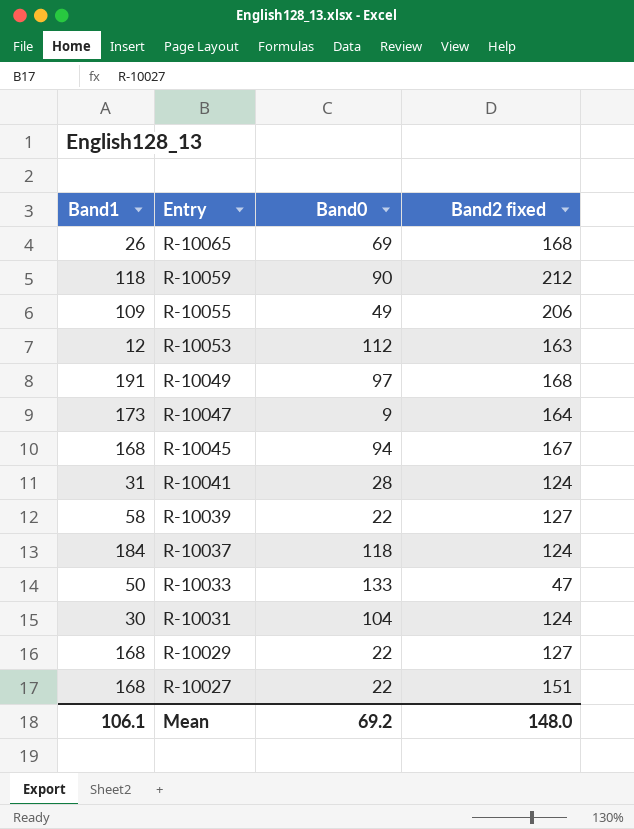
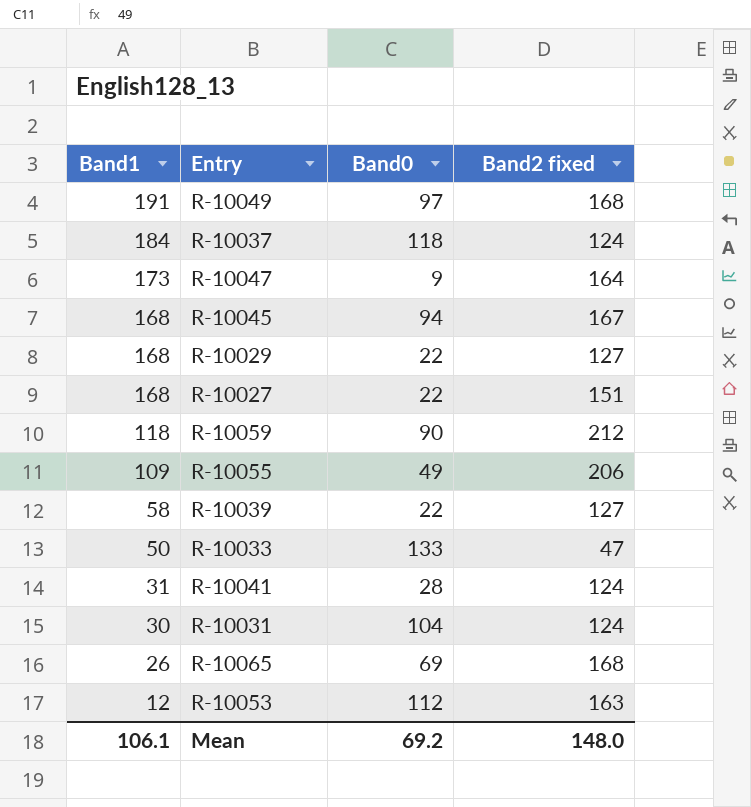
row order: Entry descending -> Band1 descending

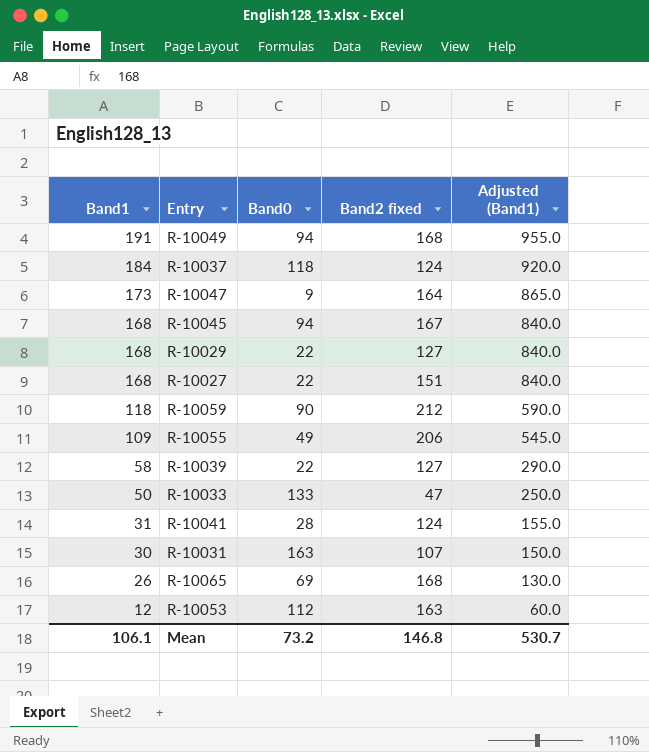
column Adjusted (Band1) | formula: none -> [Band1] * 5
R-10049 | Band0: 97 -> 94
R-10031 | Band0: 104 -> 163
R-10031 | Band2 fixed: 124 -> 107
Mean | Band0: 69.2 -> 73.2
Mean | Band2 fixed: 148.0 -> 146.8

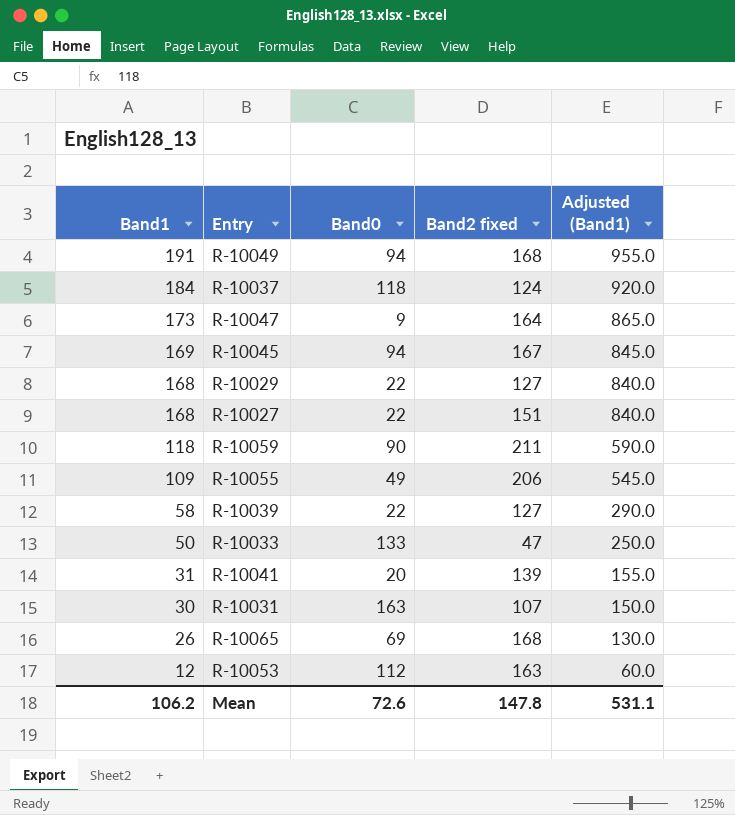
R-10045 | Band1: 168 -> 169
R-10045 | Adjusted (Band1): 840.0 -> 845.0
R-10059 | Band2 fixed: 212 -> 211
R-10041 | Band0: 28 -> 20
R-10041 | Band2 fixed: 124 -> 139
Mean | Band1: 106.1 -> 106.2
Mean | Band0: 73.2 -> 72.6
Mean | Band2 fixed: 146.8 -> 147.8
Mean | Adjusted (Band1): 530.7 -> 531.1

